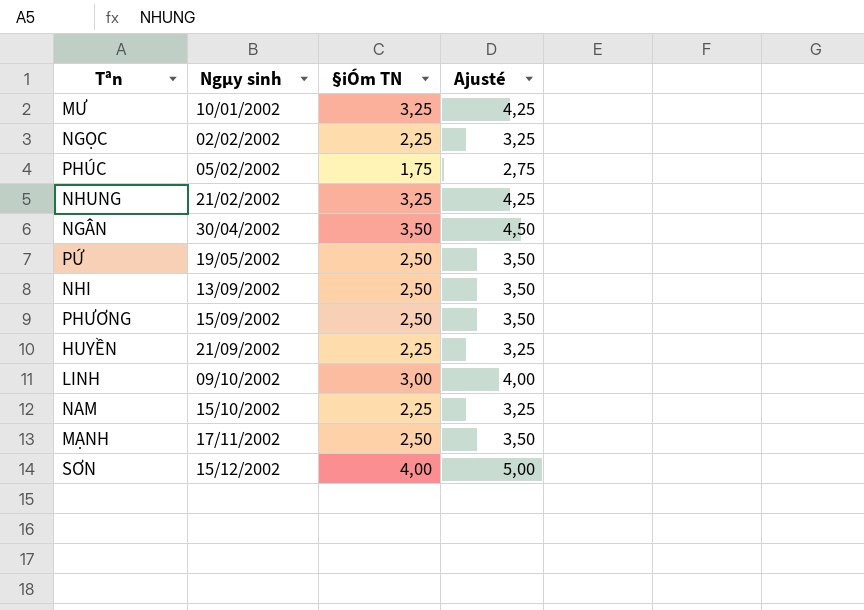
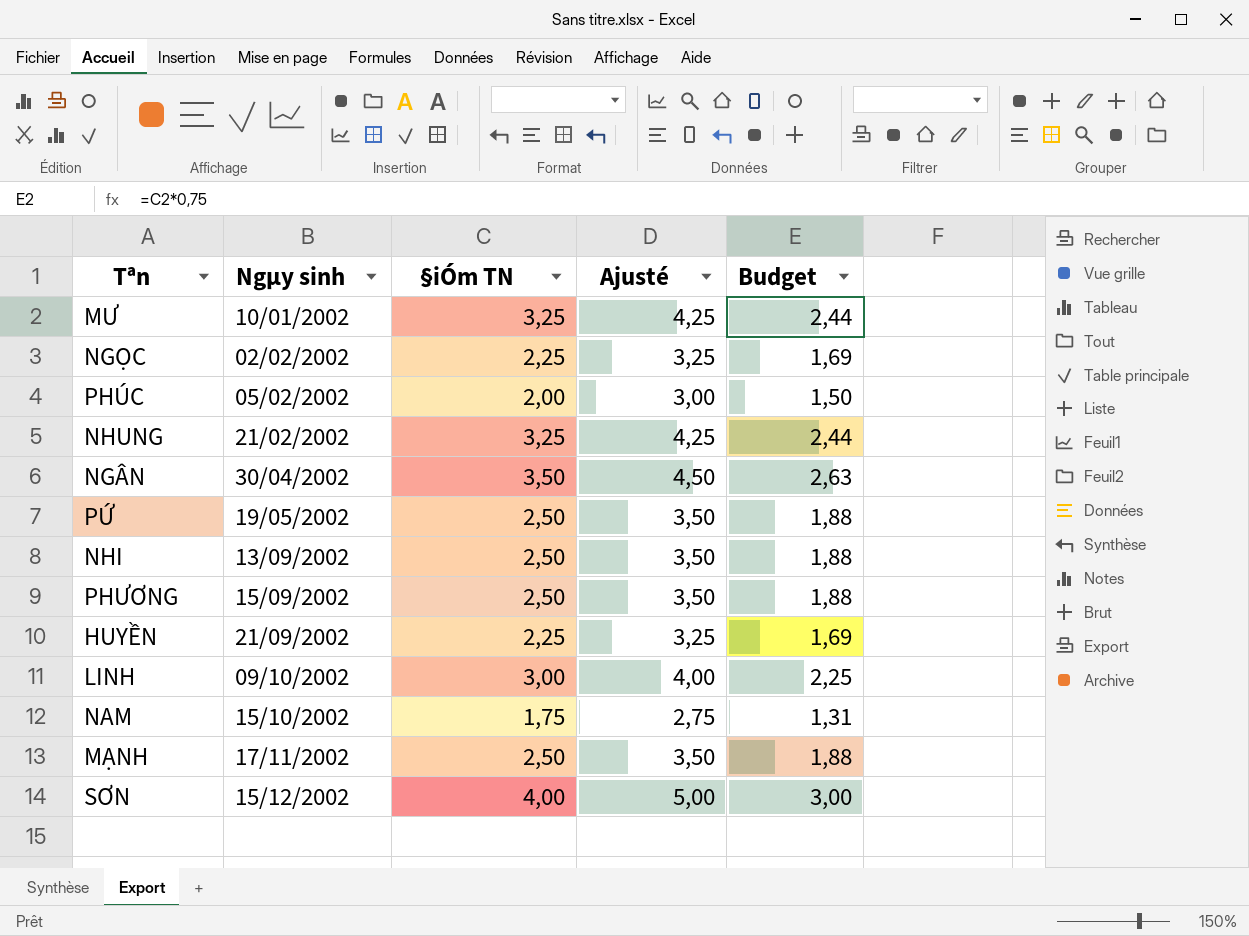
column Budget | formula: none -> [§iÓm TN] * 0,75
PHÚC | §iÓm TN: 1,75 -> 2,00
PHÚC | Ajusté: 2,75 -> 3,00
NAM | §iÓm TN: 2,25 -> 1,75
NAM | Ajusté: 3,25 -> 2,75

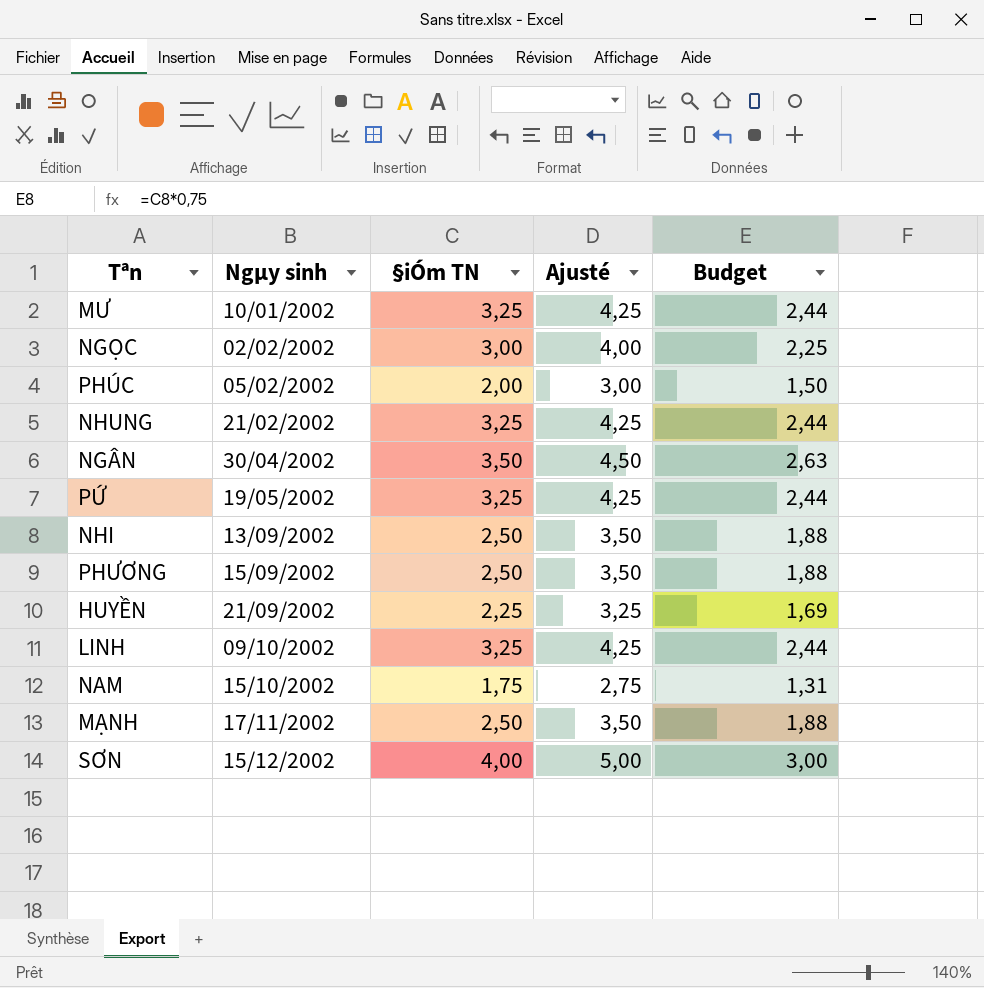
NGỌC | §iÓm TN: 2,25 -> 3,00
NGỌC | Ajusté: 3,25 -> 4,00
NGỌC | Budget: 1,69 -> 2,25
PỨ | §iÓm TN: 2,50 -> 3,25
PỨ | Ajusté: 3,50 -> 4,25
PỨ | Budget: 1,88 -> 2,44
LINH | §iÓm TN: 3,00 -> 3,25
LINH | Ajusté: 4,00 -> 4,25
LINH | Budget: 2,25 -> 2,44

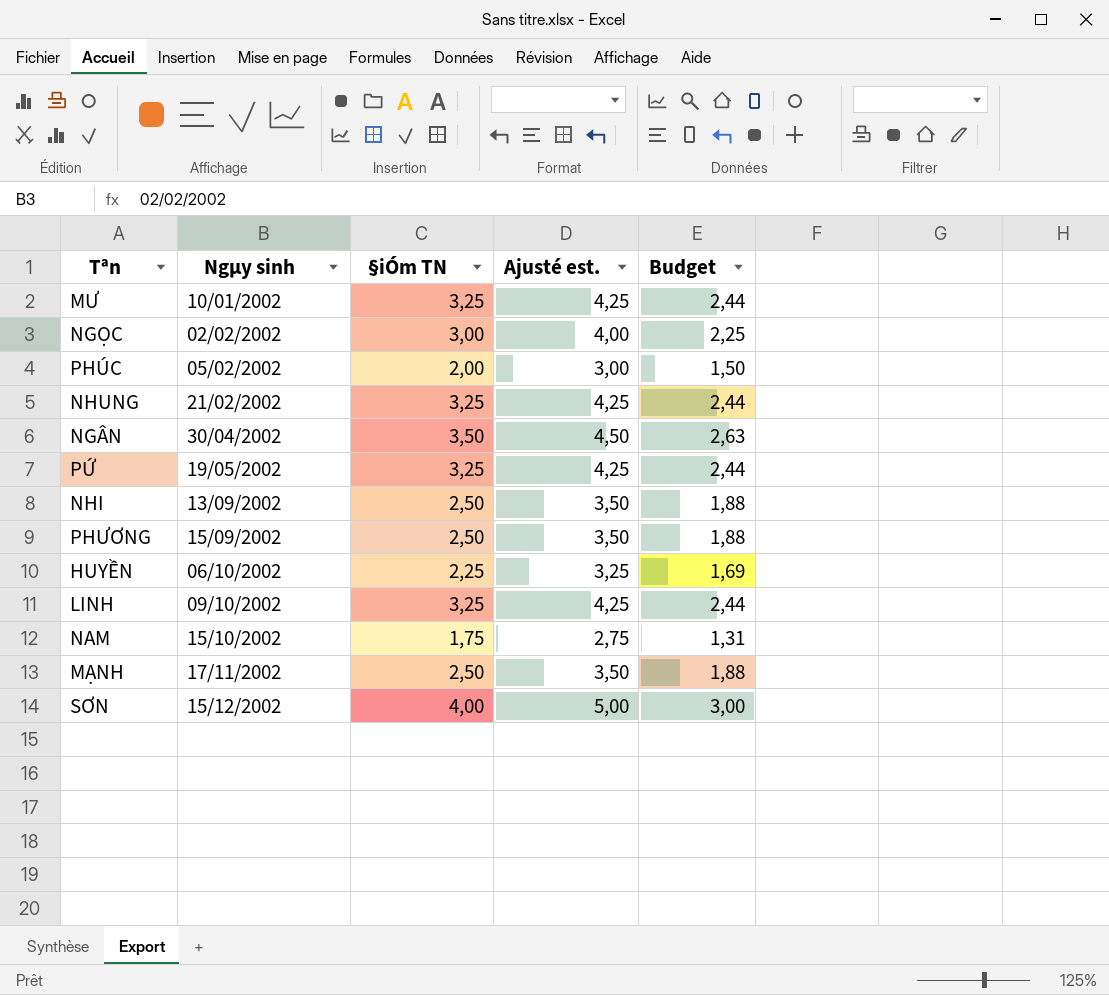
column name: Ajusté -> Ajusté est.
HUYỀN | Ngµy sinh: 21/09/2002 -> 06/10/2002

